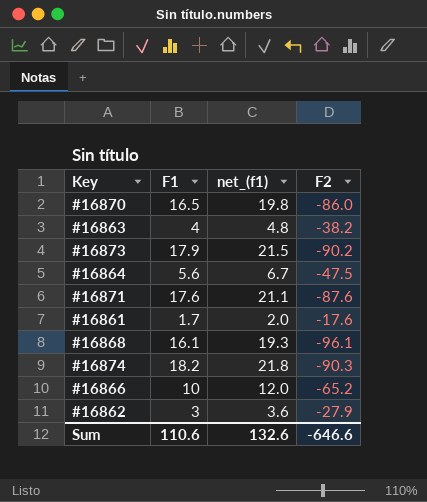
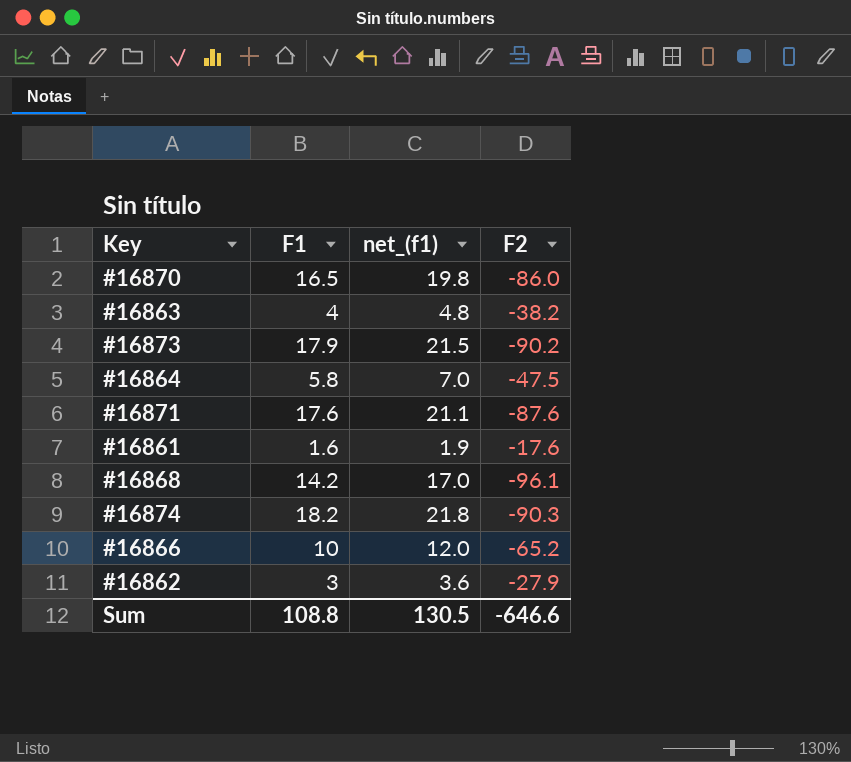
#16864 | F1: 5.6 -> 5.8
#16864 | net_(f1): 6.7 -> 7.0
#16861 | F1: 1.7 -> 1.6
#16861 | net_(f1): 2.0 -> 1.9
#16868 | F1: 16.1 -> 14.2
#16868 | net_(f1): 19.3 -> 17.0
Sum | F1: 110.6 -> 108.8
Sum | net_(f1): 132.6 -> 130.5

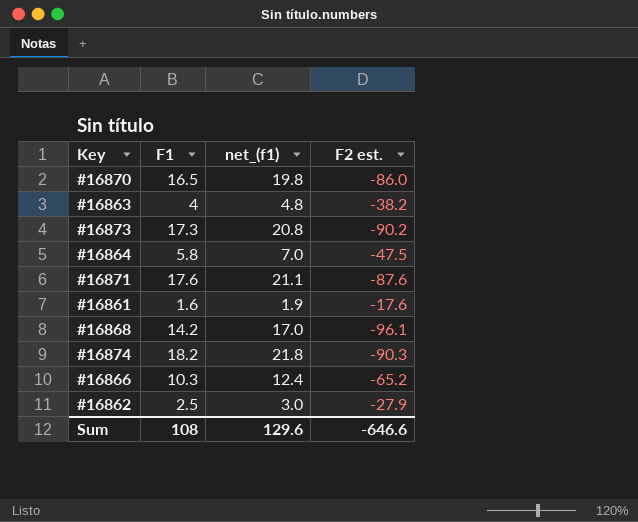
column name: F2 -> F2 est.
#16873 | F1: 17.9 -> 17.3
#16873 | net_(f1): 21.5 -> 20.8
#16866 | F1: 10 -> 10.3
#16866 | net_(f1): 12.0 -> 12.4
#16862 | F1: 3 -> 2.5
#16862 | net_(f1): 3.6 -> 3.0
Sum | F1: 108.8 -> 108
Sum | net_(f1): 130.5 -> 129.6

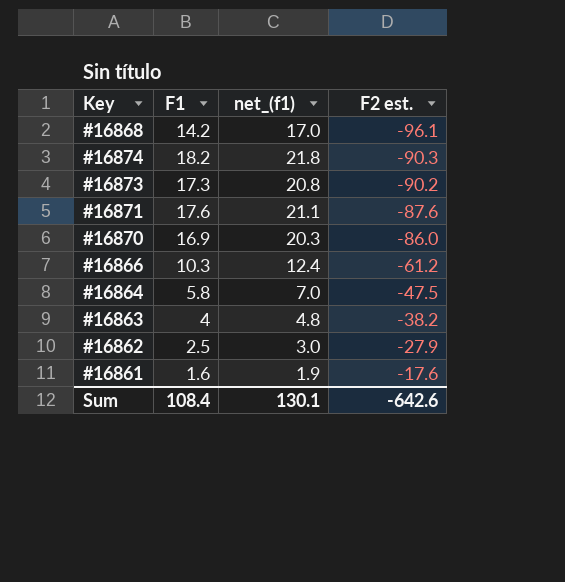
row order: none -> F2 est. ascending
#16870 | F1: 16.5 -> 16.9
#16870 | net_(f1): 19.8 -> 20.3
#16866 | F2 est.: -65.2 -> -61.2
Sum | F1: 108 -> 108.4
Sum | net_(f1): 129.6 -> 130.1
Sum | F2 est.: -646.6 -> -642.6

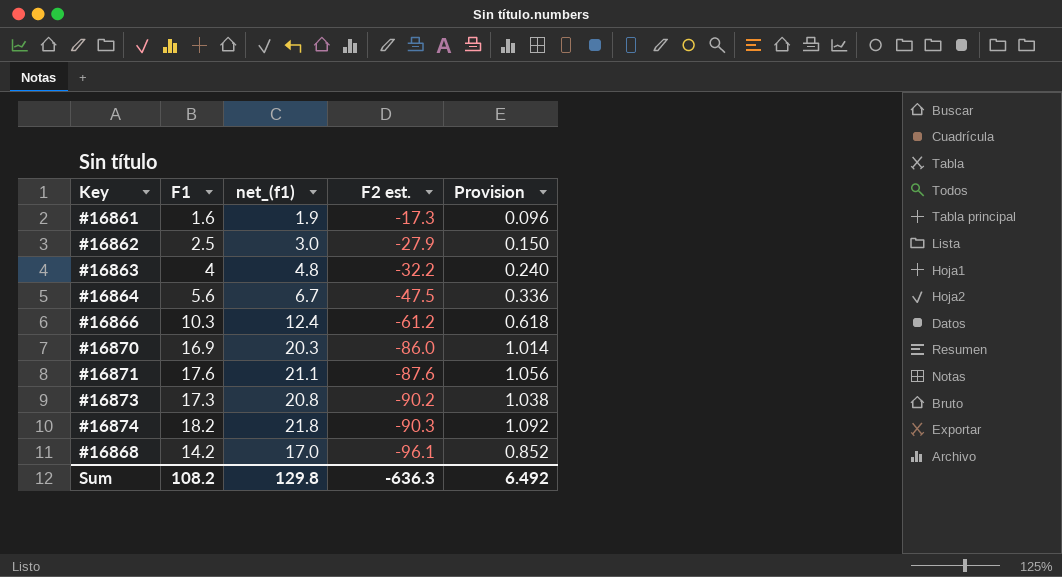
row order: F2 est. ascending -> F2 est. descending
column Provision | formula: none -> [F1] * 0.06
#16861 | F2 est.: -17.6 -> -17.3
#16863 | F2 est.: -38.2 -> -32.2
#16864 | F1: 5.8 -> 5.6
#16864 | net_(f1): 7.0 -> 6.7
Sum | F1: 108.4 -> 108.2
Sum | net_(f1): 130.1 -> 129.8
Sum | F2 est.: -642.6 -> -636.3

